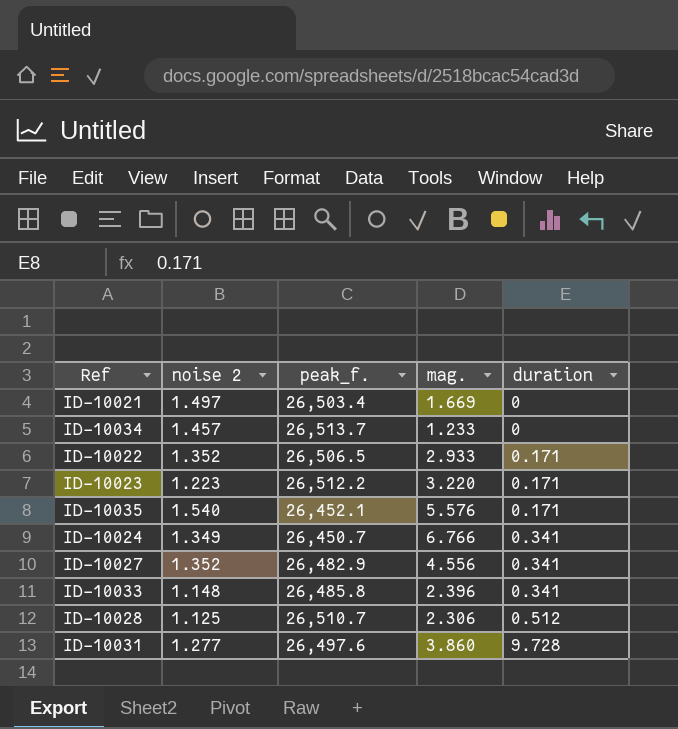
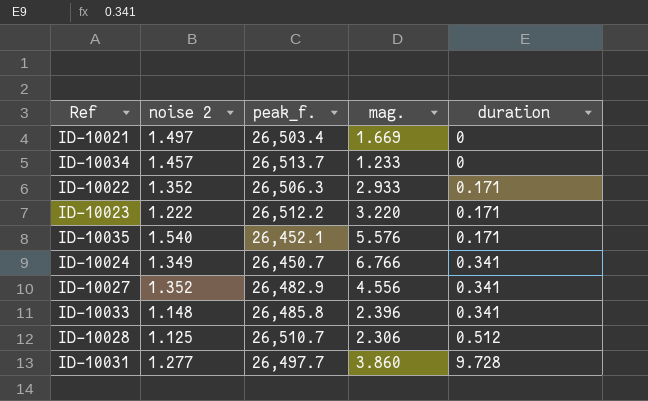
ID-10022 | peak_f.: 26,506.5 -> 26,506.3
ID-10023 | noise 2: 1.223 -> 1.222
ID-10031 | peak_f.: 26,497.6 -> 26,497.7

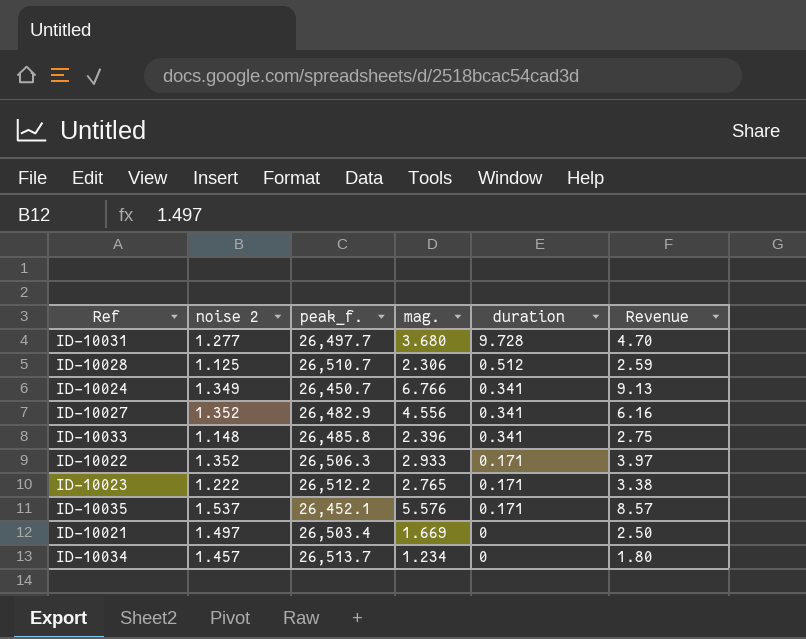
row order: duration ascending -> duration descending
column Revenue | formula: none -> [noise 2] * [mag.]
ID-10031 | mag.: 3.860 -> 3.680
ID-10023 | mag.: 3.220 -> 2.765
ID-10035 | noise 2: 1.540 -> 1.537
ID-10034 | mag.: 1.233 -> 1.234

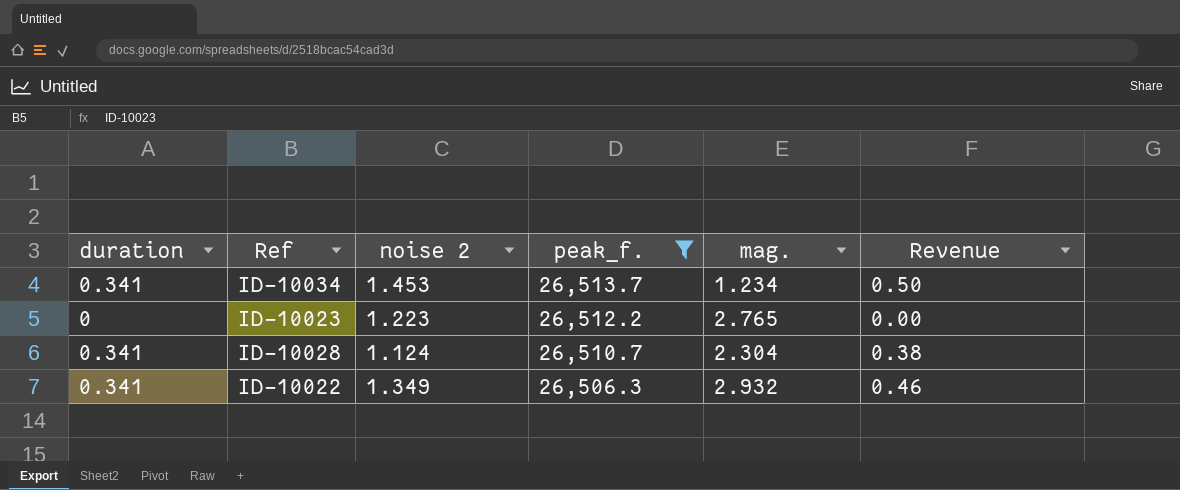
filter: none -> peak_f. >= 26,506.3
row order: duration descending -> peak_f. descending
column duration | position: 5 -> 1
column Revenue | formula: [noise 2] * [mag.] -> [duration] * [noise 2]
ID-10034 | duration: 0 -> 0.341
ID-10034 | noise 2: 1.457 -> 1.453
ID-10023 | duration: 0.171 -> 0
ID-10023 | noise 2: 1.222 -> 1.223
ID-10028 | duration: 0.512 -> 0.341
ID-10028 | noise 2: 1.125 -> 1.124
ID-10028 | mag.: 2.306 -> 2.304
ID-10022 | duration: 0.171 -> 0.341
ID-10022 | noise 2: 1.352 -> 1.349
ID-10022 | mag.: 2.933 -> 2.932

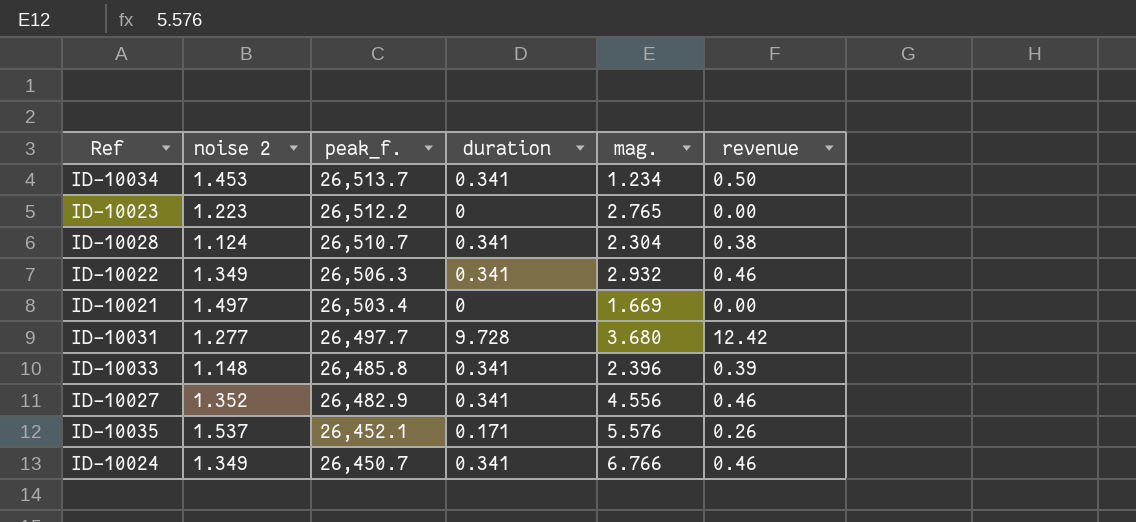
filter: peak_f. >= 26,506.3 -> none
column duration | position: 1 -> 4
column name: Revenue -> revenue

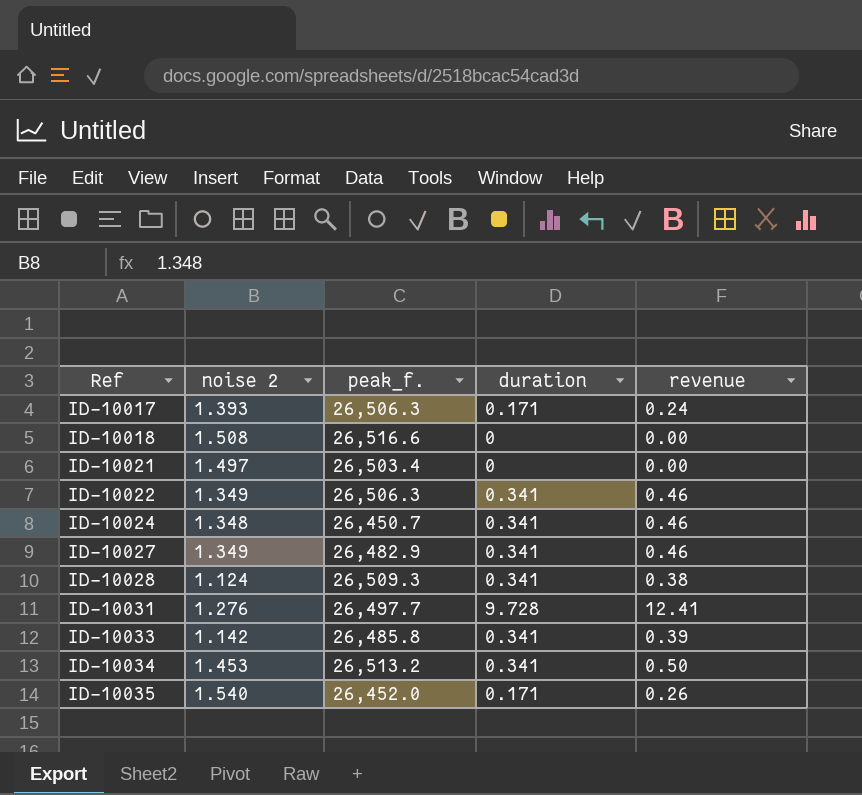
row order: peak_f. descending -> Ref ascending
column mag. | position: 5 -> none
row ID-10023: 1.223 | 26,512.2 | 0 | 2.765 | 0.00 -> none
row ID-10017: none -> 1.393 | 26,506.3 | 0.171 | 0.24
row ID-10018: none -> 1.508 | 26,516.6 | 0 | 0.00
ID-10024 | noise 2: 1.349 -> 1.348
ID-10027 | noise 2: 1.352 -> 1.349
ID-10028 | peak_f.: 26,510.7 -> 26,509.3
ID-10031 | noise 2: 1.277 -> 1.276
ID-10031 | revenue: 12.42 -> 12.41
ID-10033 | noise 2: 1.148 -> 1.142
ID-10034 | peak_f.: 26,513.7 -> 26,513.2
ID-10035 | noise 2: 1.537 -> 1.540
ID-10035 | peak_f.: 26,452.1 -> 26,452.0

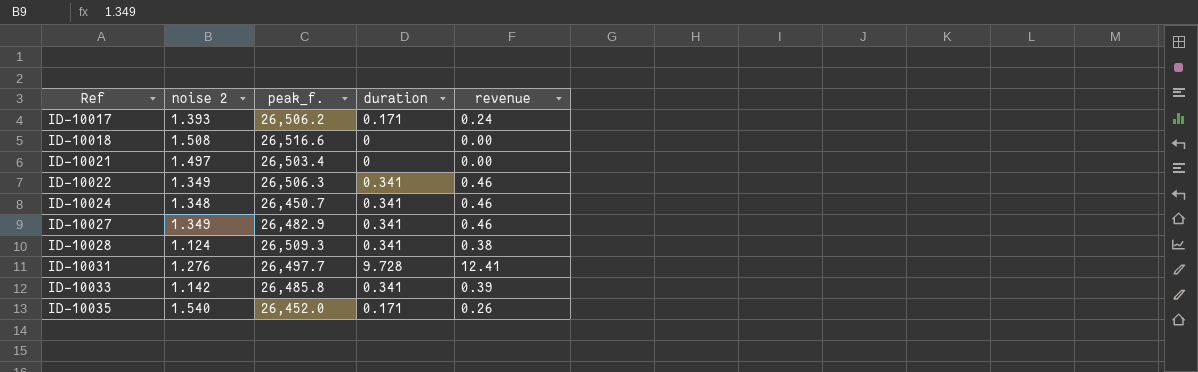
row ID-10034: 1.453 | 26,513.2 | 0.341 | 0.50 -> none
ID-10017 | peak_f.: 26,506.3 -> 26,506.2

